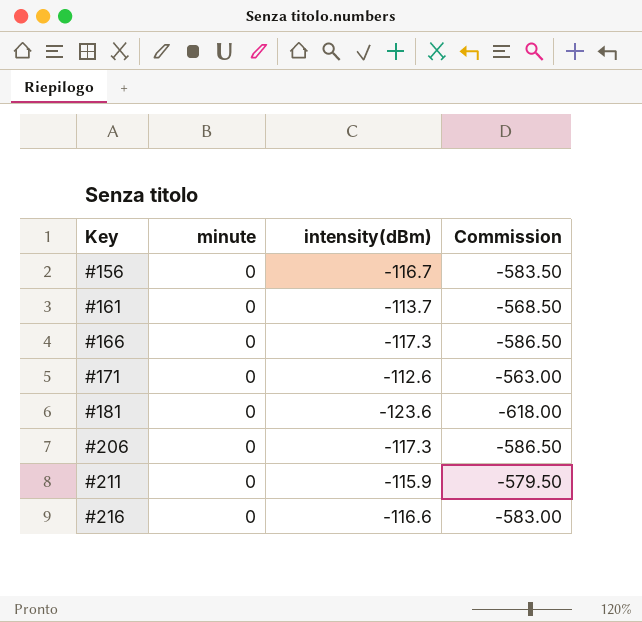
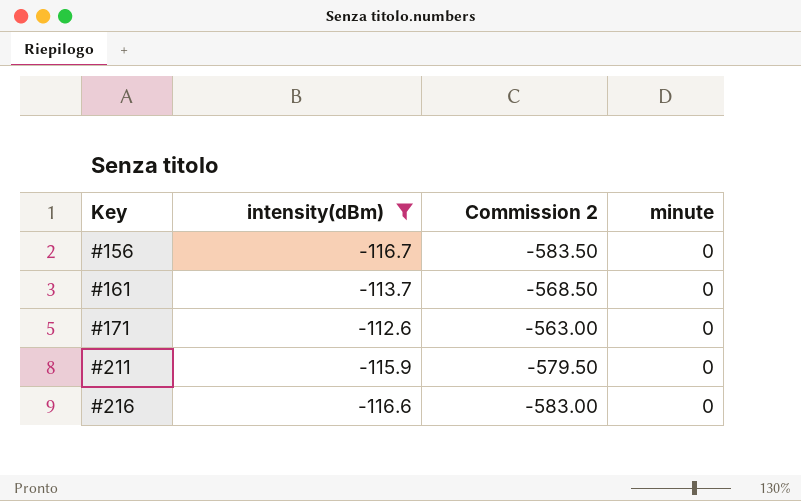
filter: none -> intensity(dBm) >= -116.7
column name: Commission -> Commission 2
column minute | position: 2 -> 4

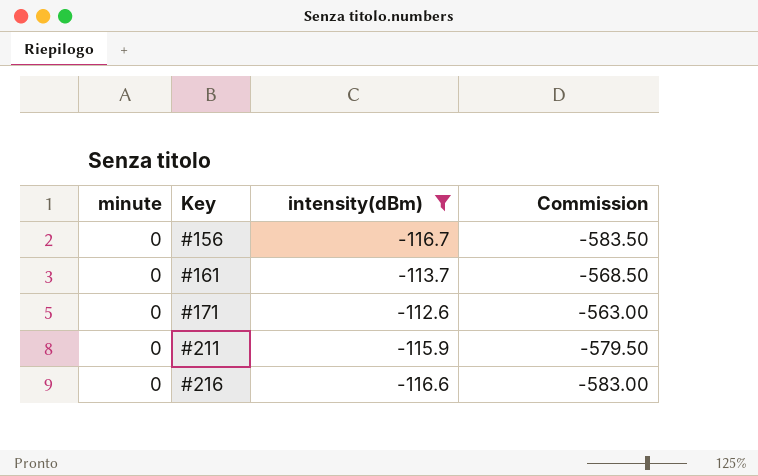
column minute | position: 4 -> 1
column name: Commission 2 -> Commission

